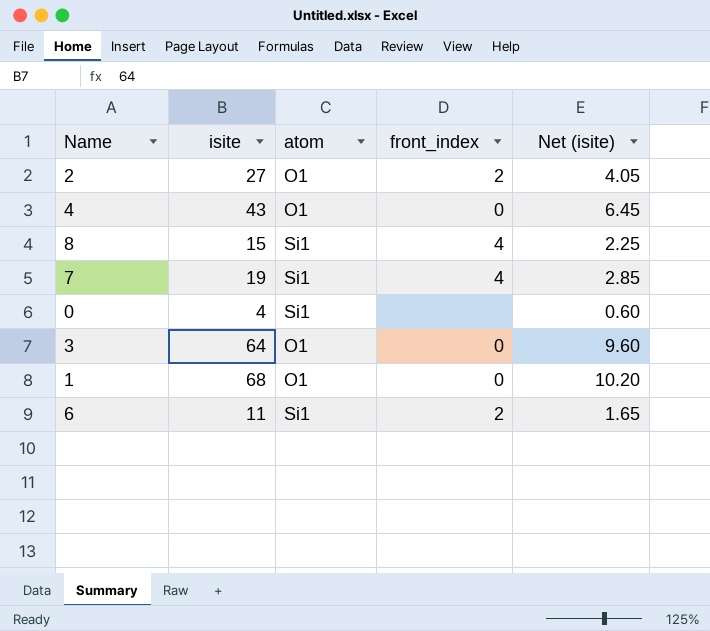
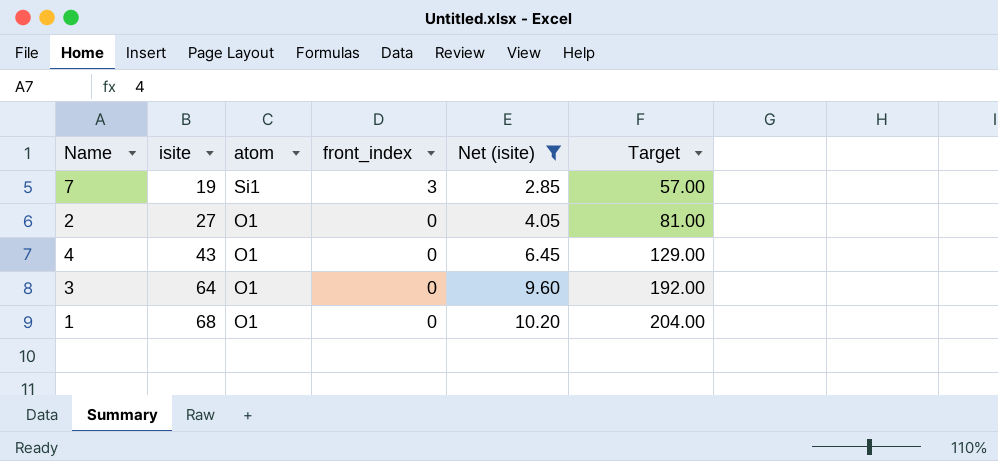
filter: none -> Net (isite) >= 2.85
row order: none -> isite ascending
column Target | formula: none -> [isite] * 3
7 | front_index: 4 -> 3
2 | front_index: 2 -> 0

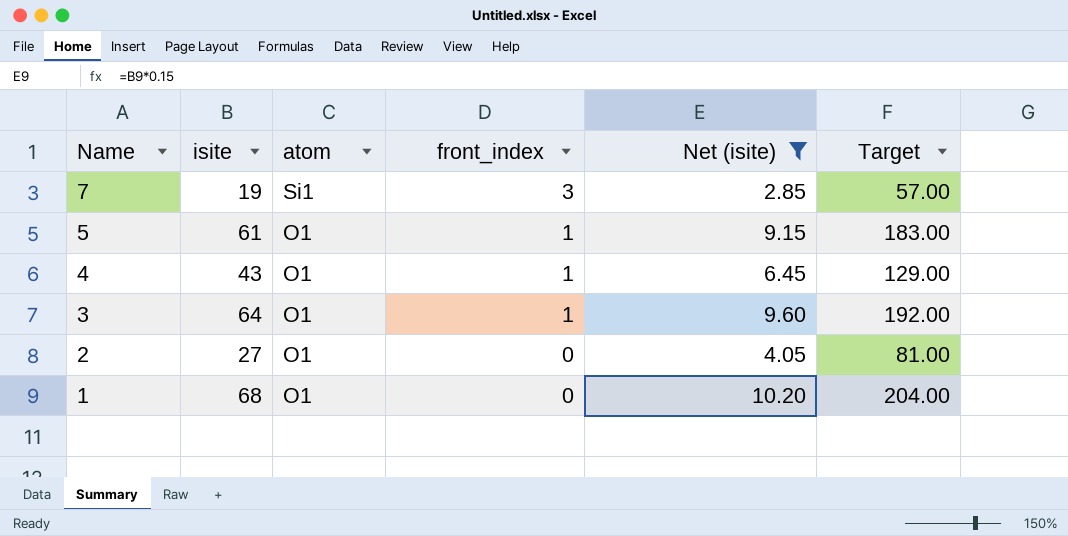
row order: isite ascending -> Name descending
row 5: none -> 61 | O1 | 1 | 9.15 | 183.00
4 | front_index: 0 -> 1
3 | front_index: 0 -> 1

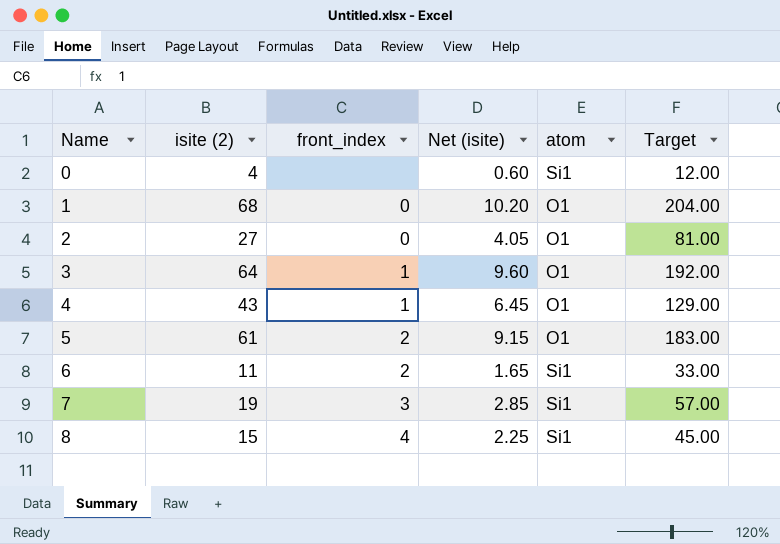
filter: Net (isite) >= 2.85 -> none
row order: Name descending -> Name ascending
column name: isite -> isite (2)
column atom | position: 3 -> 5
5 | front_index: 1 -> 2

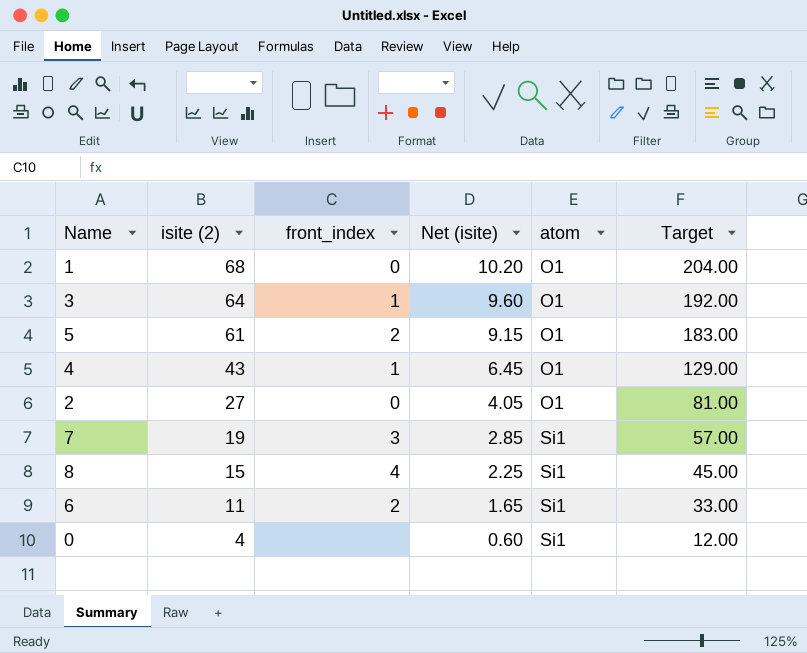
row order: Name ascending -> isite (2) descending

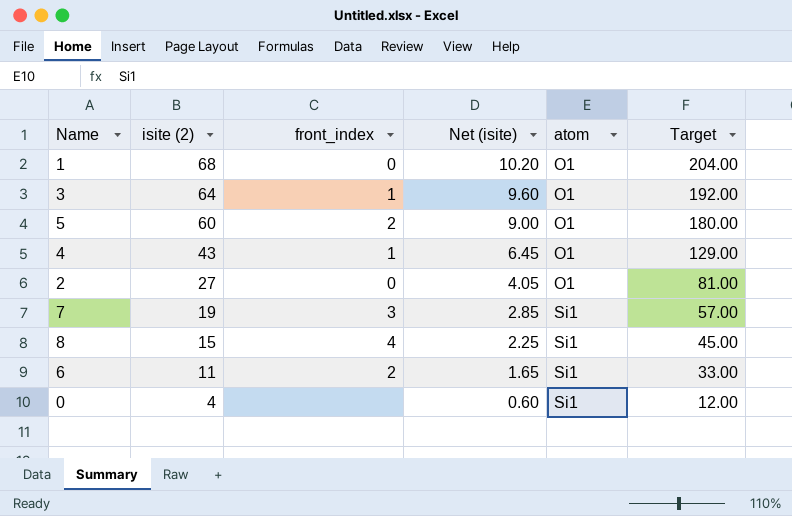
5 | isite (2): 61 -> 60
5 | Net (isite): 9.15 -> 9.00
5 | Target: 183.00 -> 180.00

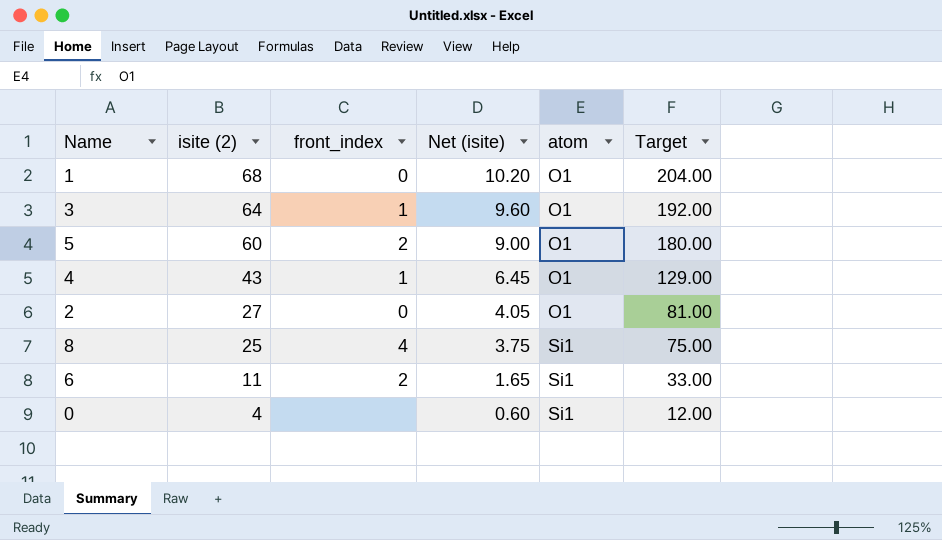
row 7: 19 | 3 | 2.85 | Si1 | 57.00 -> none
8 | isite (2): 15 -> 25
8 | Net (isite): 2.25 -> 3.75
8 | Target: 45.00 -> 75.00

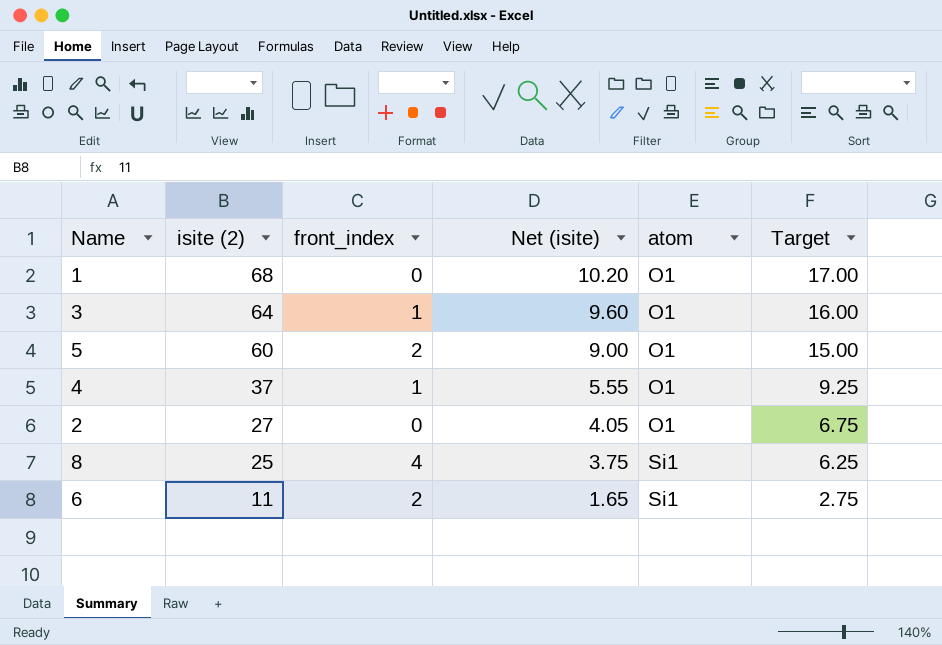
column Target | formula: [isite (2)] * 3 -> [isite (2)] * 0.25
row 0: 4 | none | 0.60 | Si1 | 12.00 -> none
4 | isite (2): 43 -> 37
4 | Net (isite): 6.45 -> 5.55

